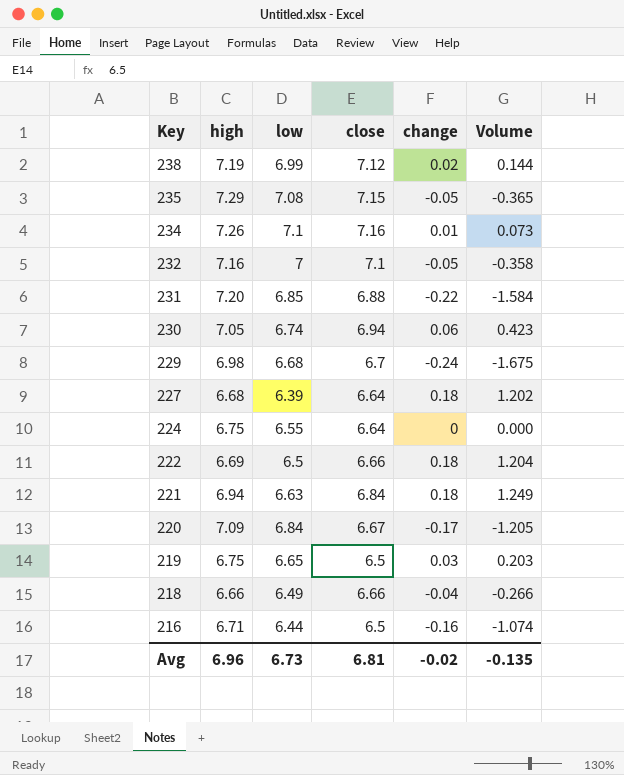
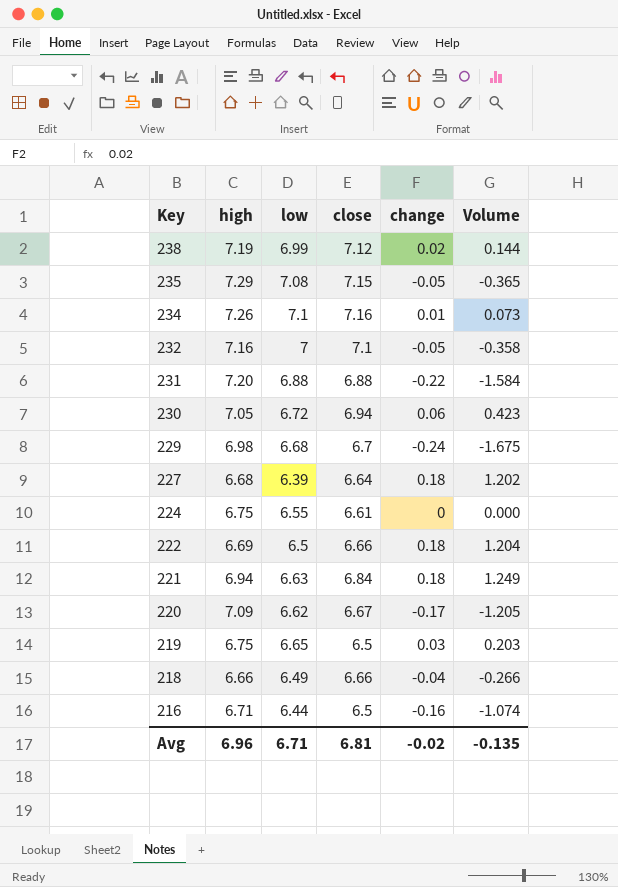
231 | low: 6.85 -> 6.88
230 | low: 6.74 -> 6.72
224 | close: 6.64 -> 6.61
220 | low: 6.84 -> 6.62
Avg | low: 6.73 -> 6.71

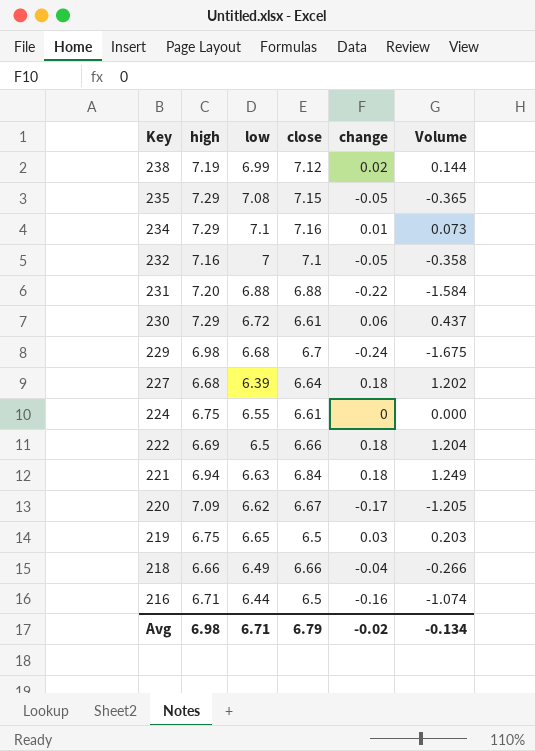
234 | high: 7.26 -> 7.29
230 | high: 7.05 -> 7.29
230 | close: 6.94 -> 6.61
230 | Volume: 0.423 -> 0.437
Avg | high: 6.96 -> 6.98
Avg | close: 6.81 -> 6.79
Avg | Volume: -0.135 -> -0.134

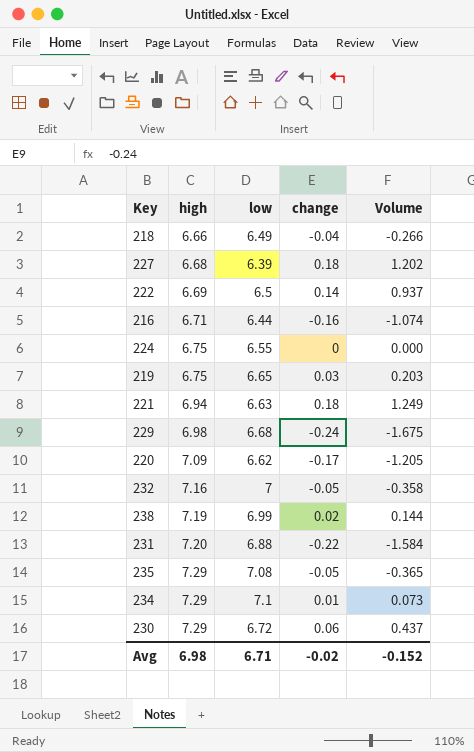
row order: Key descending -> high ascending
column close | position: 4 -> none
222 | change: 0.18 -> 0.14
222 | Volume: 1.204 -> 0.937
Avg | Volume: -0.134 -> -0.152

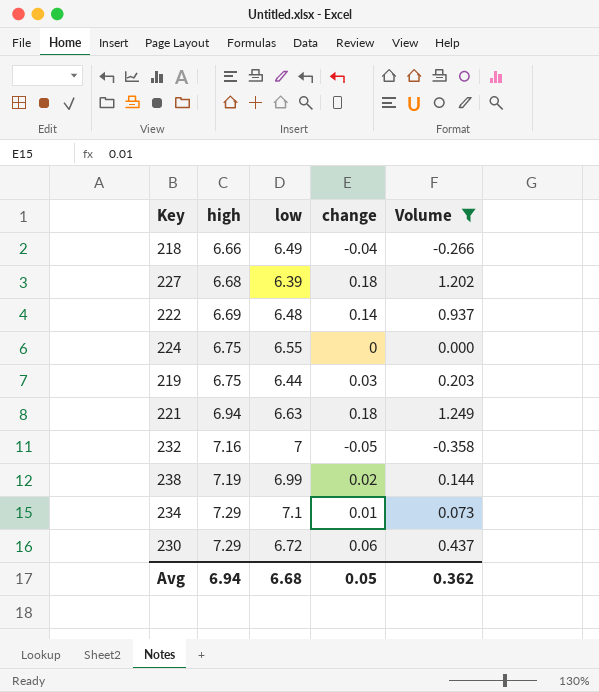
filter: none -> Volume >= -0.358
222 | low: 6.5 -> 6.48
219 | low: 6.65 -> 6.44
Avg | high: 6.98 -> 6.94
Avg | low: 6.71 -> 6.68
Avg | change: -0.02 -> 0.05
Avg | Volume: -0.152 -> 0.362

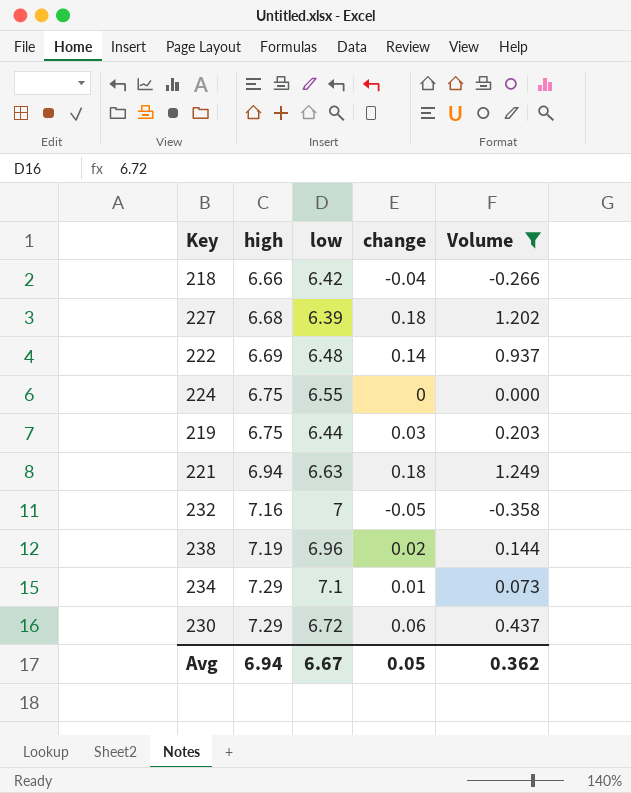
218 | low: 6.49 -> 6.42
238 | low: 6.99 -> 6.96
Avg | low: 6.68 -> 6.67

